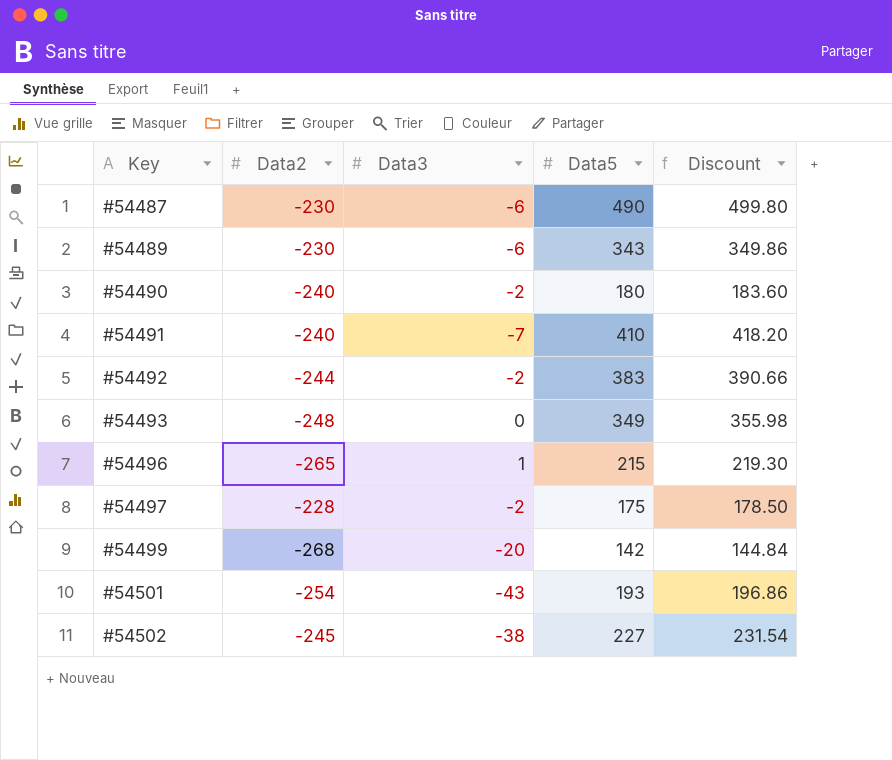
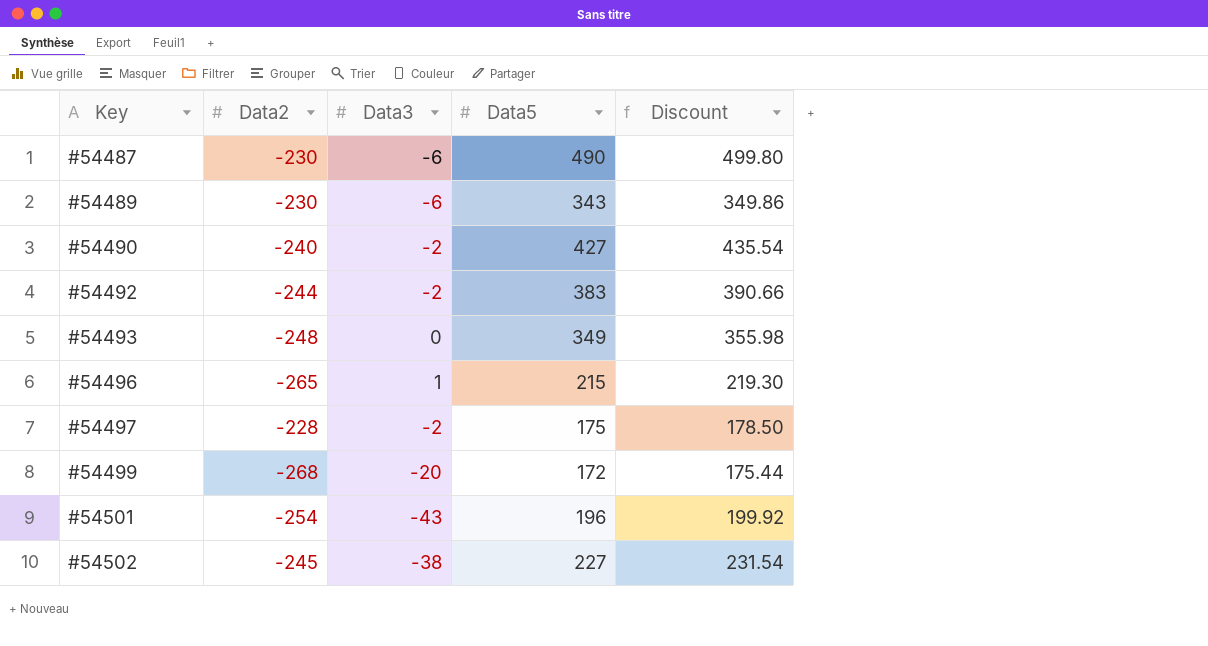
row #54491: -240 | -7 | 410 | 418.20 -> none
#54490 | Data5: 180 -> 427
#54490 | Discount: 183.60 -> 435.54
#54499 | Data5: 142 -> 172
#54499 | Discount: 144.84 -> 175.44
#54501 | Data5: 193 -> 196
#54501 | Discount: 196.86 -> 199.92

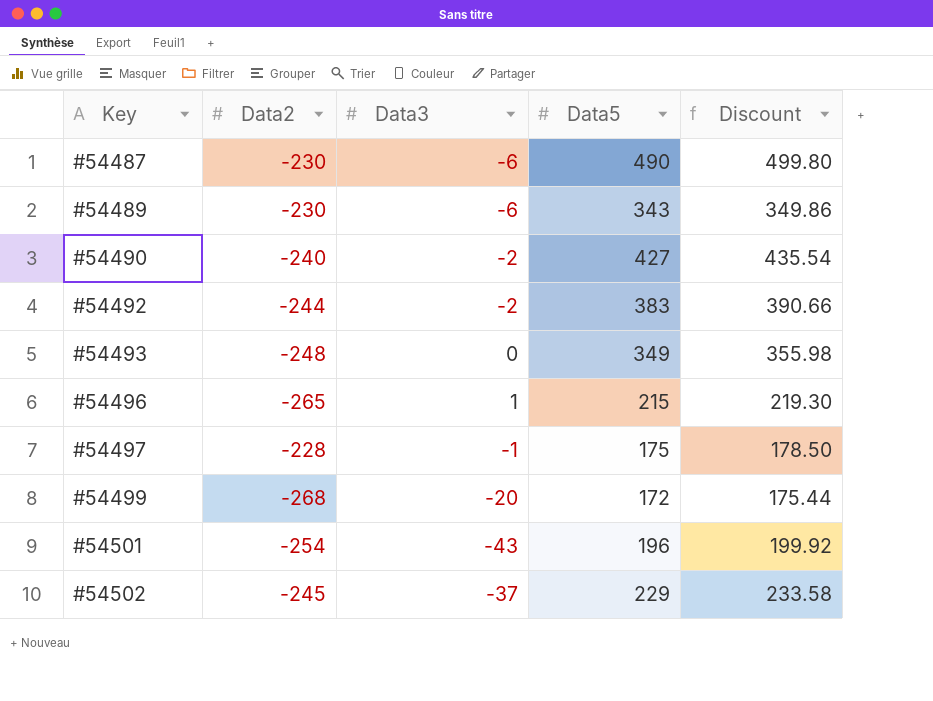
#54497 | Data3: -2 -> -1
#54502 | Data3: -38 -> -37
#54502 | Data5: 227 -> 229
#54502 | Discount: 231.54 -> 233.58

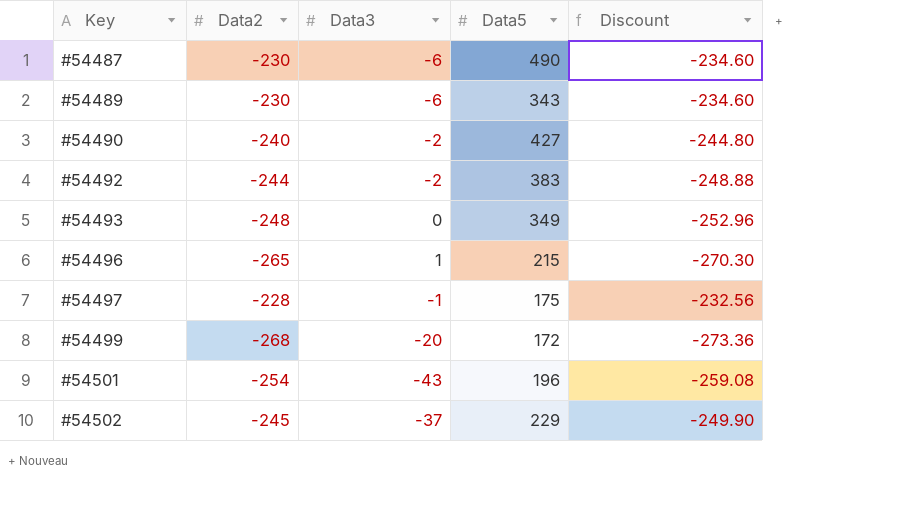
column Discount | formula: [Data5] * 1.02 -> [Data2] * 1.02

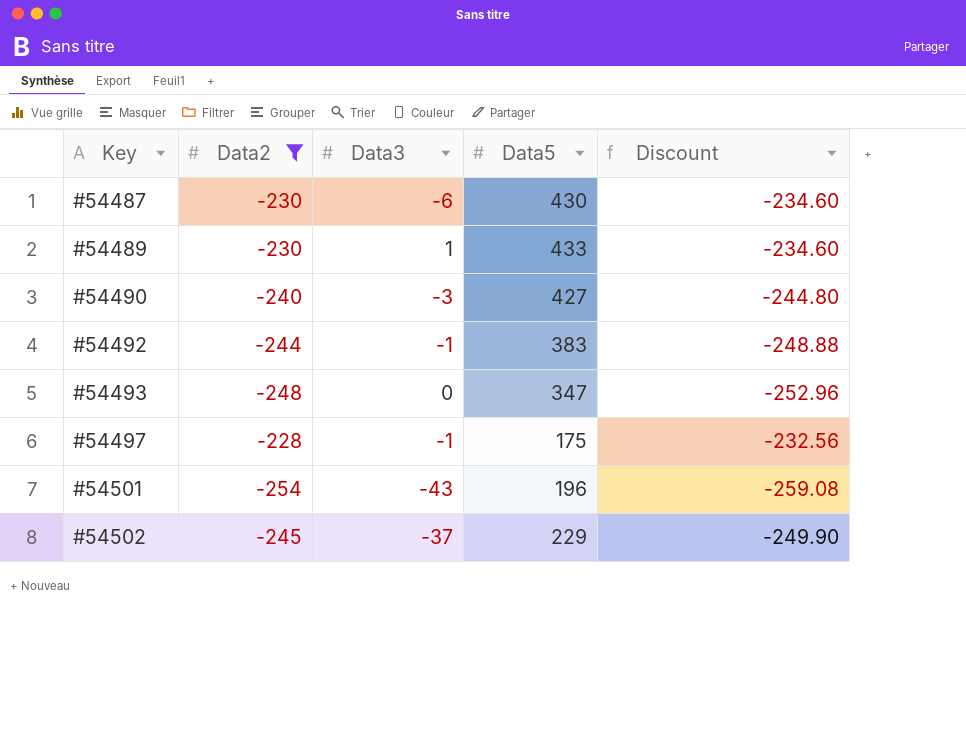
filter: none -> Data2 >= -254
#54487 | Data5: 490 -> 430
#54489 | Data3: -6 -> 1
#54489 | Data5: 343 -> 433
#54490 | Data3: -2 -> -3
#54492 | Data3: -2 -> -1
#54493 | Data5: 349 -> 347

